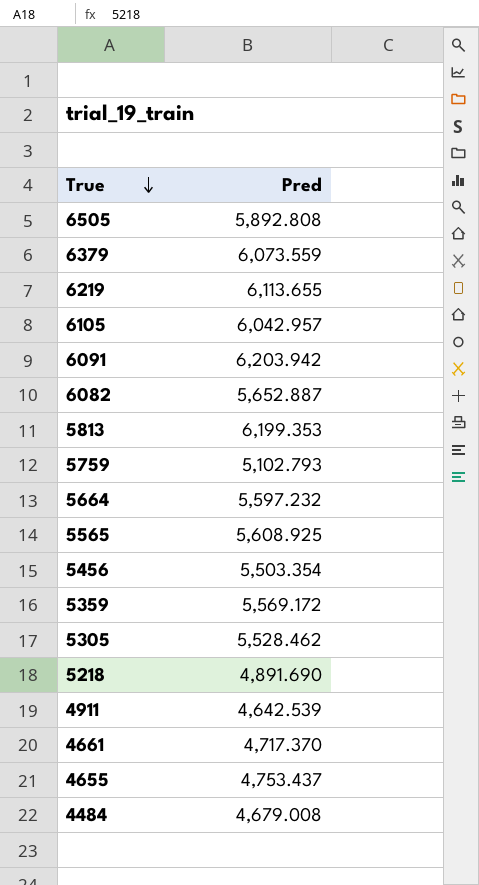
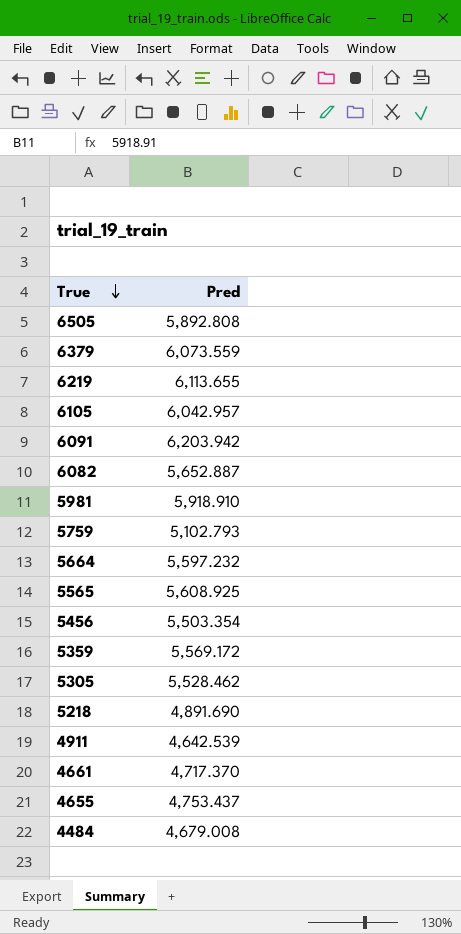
row 5813: 6,199.353 -> none
row 5981: none -> 5,918.910

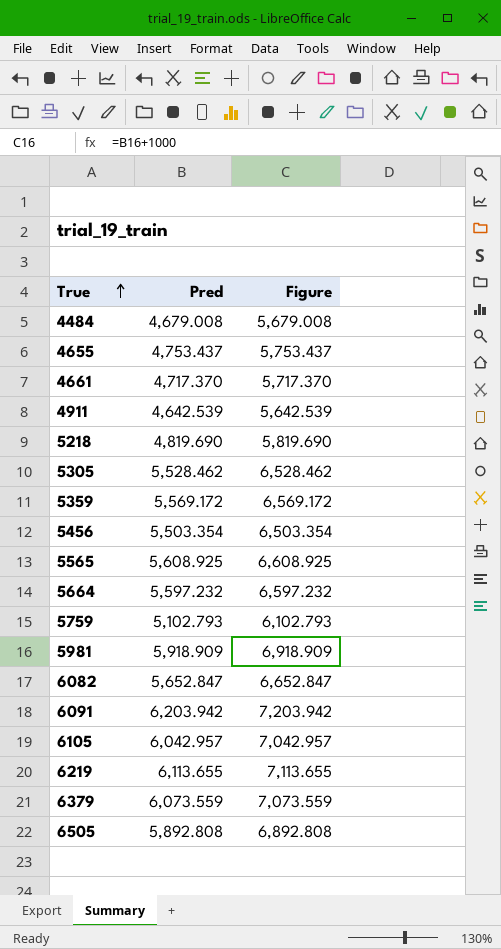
row order: True descending -> True ascending
column Figure | formula: none -> [Pred] + 1000
5218 | Pred: 4,891.690 -> 4,819.690
5981 | Pred: 5,918.910 -> 5,918.909
6082 | Pred: 5,652.887 -> 5,652.847

